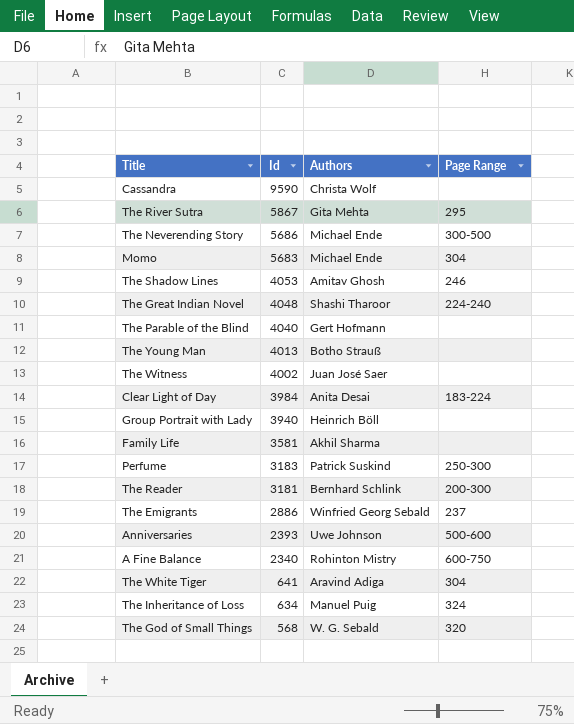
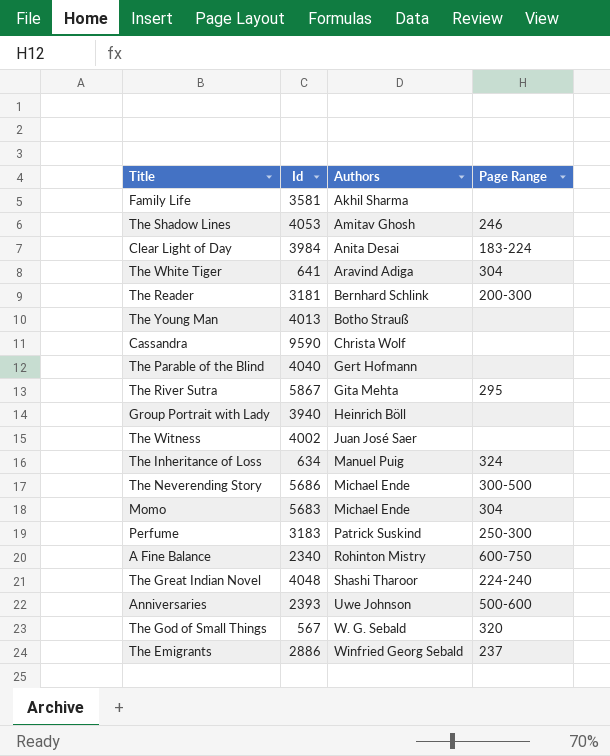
row order: Id descending -> Authors ascending
The God of Small Things | Id: 568 -> 567

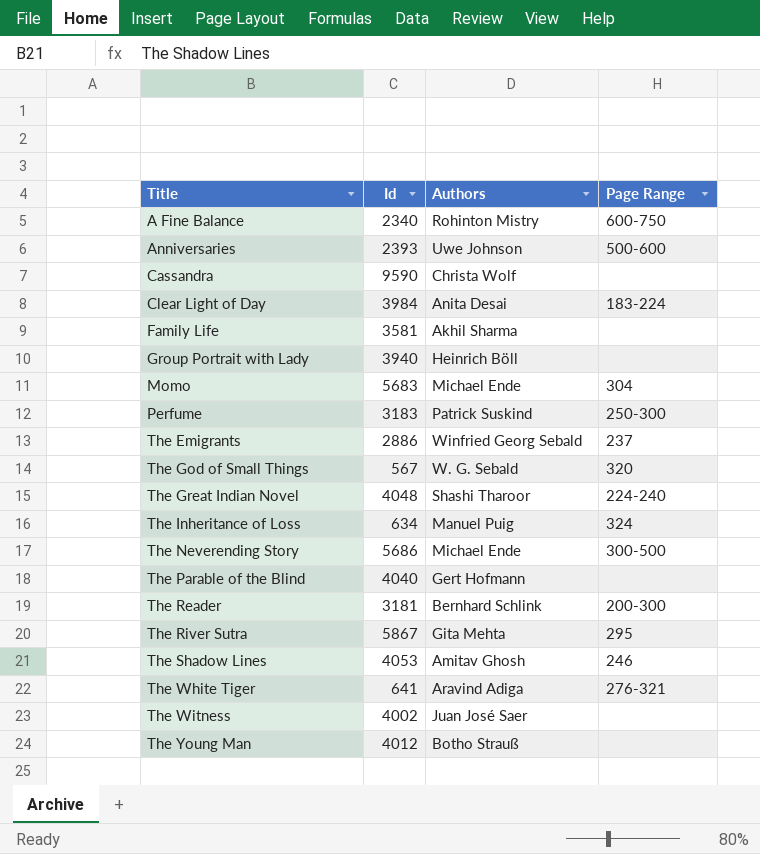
row order: Authors ascending -> Title ascending
The White Tiger | Page Range: 304 -> 276-321
The Young Man | Id: 4013 -> 4012

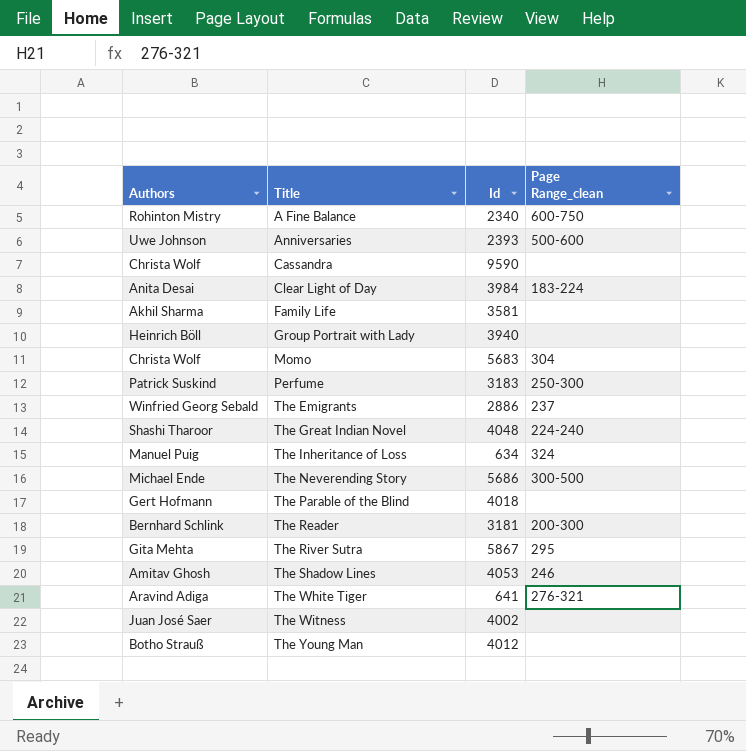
column Authors | position: 3 -> 1
column name: Page Range -> Page Range_clean
row The God of Small Things: 567 | W. G. Sebald | 320 -> none
Momo | Authors: Michael Ende -> Christa Wolf
The Parable of the Blind | Id: 4040 -> 4018

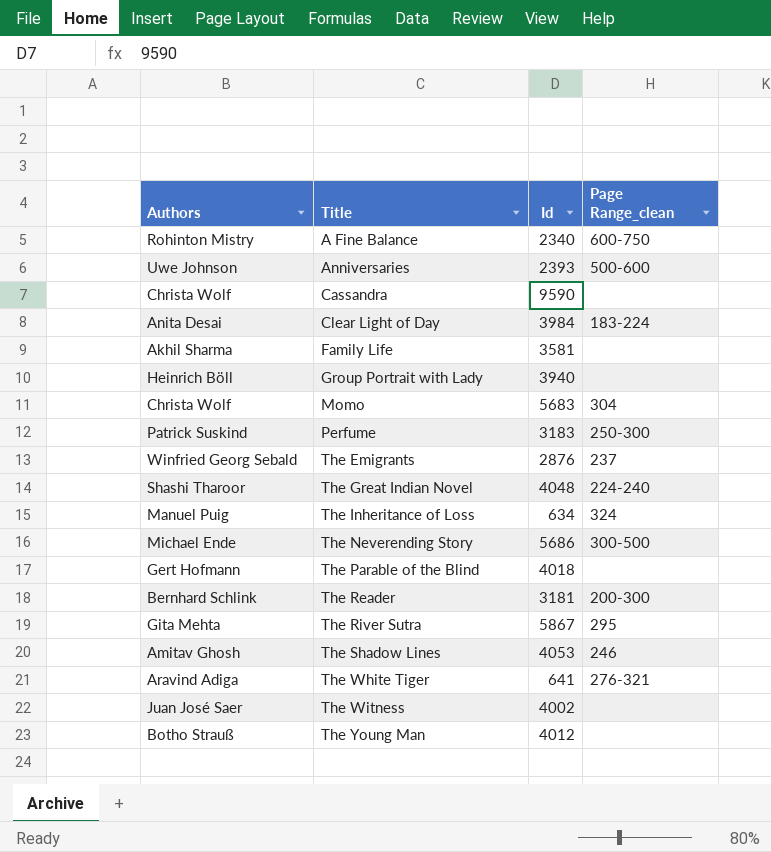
The Emigrants | Id: 2886 -> 2876

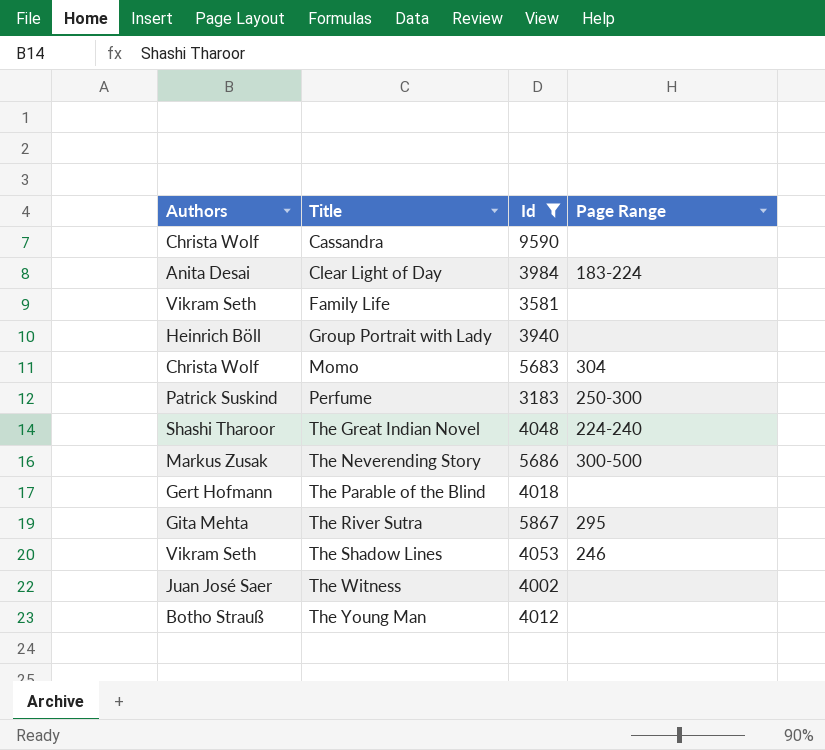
filter: none -> Id >= 3183
column name: Page Range_clean -> Page Range
Family Life | Authors: Akhil Sharma -> Vikram Seth
The Neverending Story | Authors: Michael Ende -> Markus Zusak
The Shadow Lines | Authors: Amitav Ghosh -> Vikram Seth

